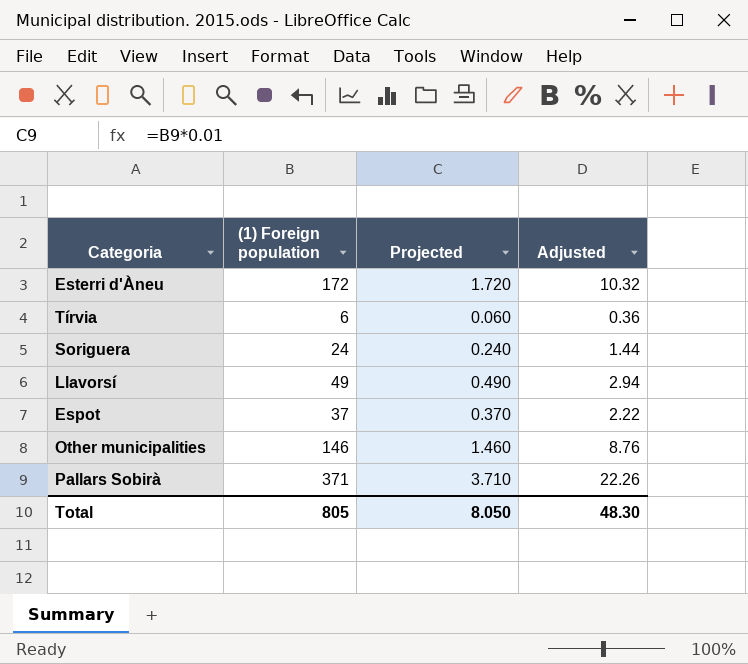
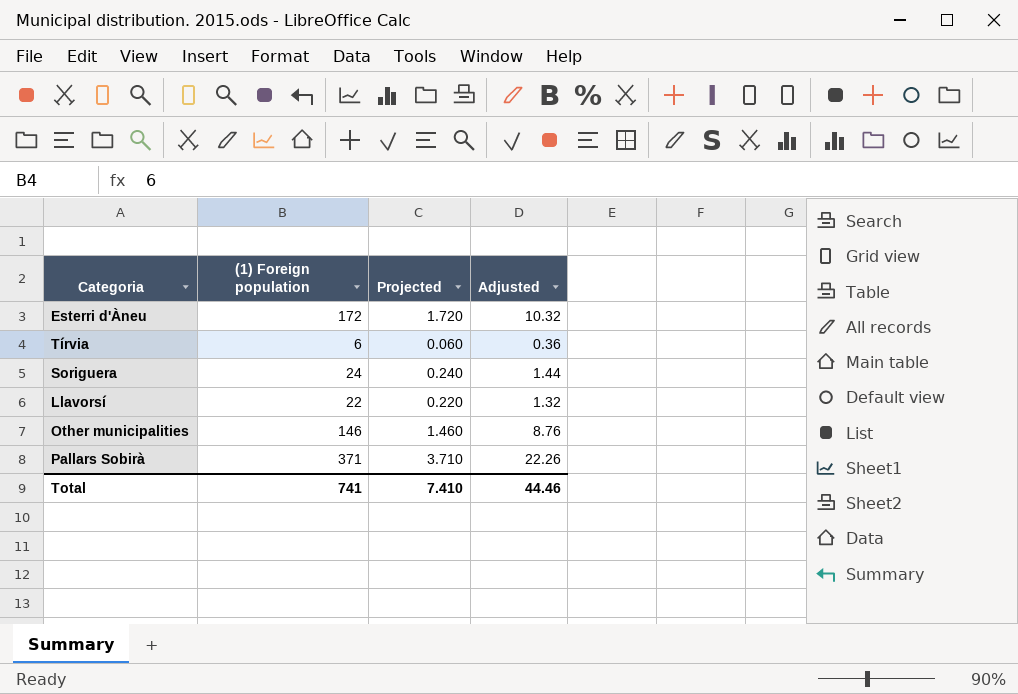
row Espot: 37 | 0.370 | 2.22 -> none
Llavorsí | (1) Foreign population: 49 -> 22
Llavorsí | Projected: 0.490 -> 0.220
Llavorsí | Adjusted: 2.94 -> 1.32
Total | (1) Foreign population: 805 -> 741
Total | Projected: 8.050 -> 7.410
Total | Adjusted: 48.30 -> 44.46

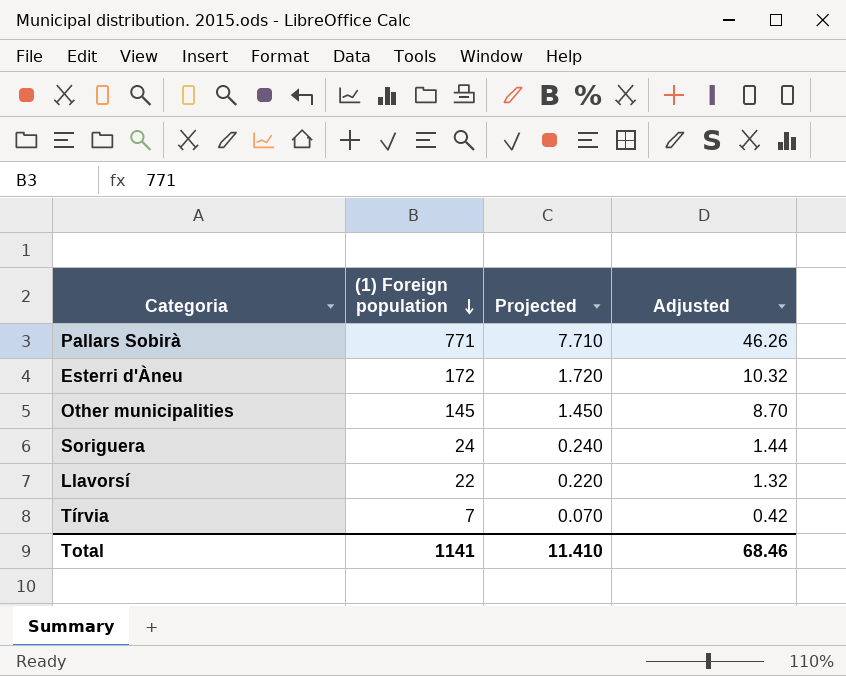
row order: none -> (1) Foreign population descending
Pallars Sobirà | (1) Foreign population: 371 -> 771
Pallars Sobirà | Projected: 3.710 -> 7.710
Pallars Sobirà | Adjusted: 22.26 -> 46.26
Other municipalities | (1) Foreign population: 146 -> 145
Other municipalities | Projected: 1.460 -> 1.450
Other municipalities | Adjusted: 8.76 -> 8.70
Tírvia | (1) Foreign population: 6 -> 7
Tírvia | Projected: 0.060 -> 0.070
Tírvia | Adjusted: 0.36 -> 0.42
Total | (1) Foreign population: 741 -> 1141
Total | Projected: 7.410 -> 11.410
Total | Adjusted: 44.46 -> 68.46

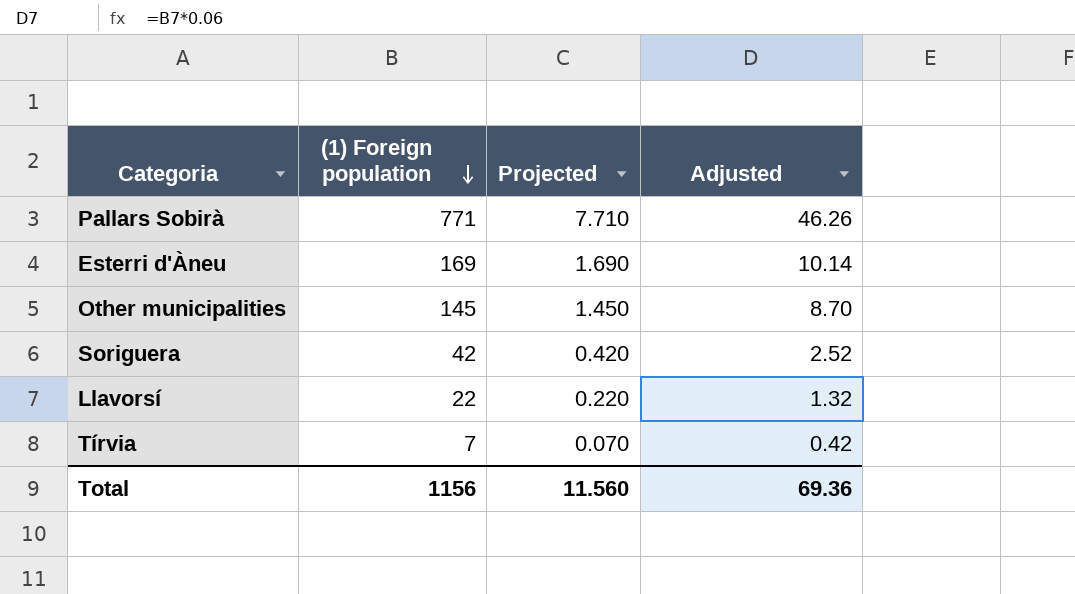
Esterri d'Àneu | (1) Foreign population: 172 -> 169
Esterri d'Àneu | Projected: 1.720 -> 1.690
Esterri d'Àneu | Adjusted: 10.32 -> 10.14
Soriguera | (1) Foreign population: 24 -> 42
Soriguera | Projected: 0.240 -> 0.420
Soriguera | Adjusted: 1.44 -> 2.52
Total | (1) Foreign population: 1141 -> 1156
Total | Projected: 11.410 -> 11.560
Total | Adjusted: 68.46 -> 69.36

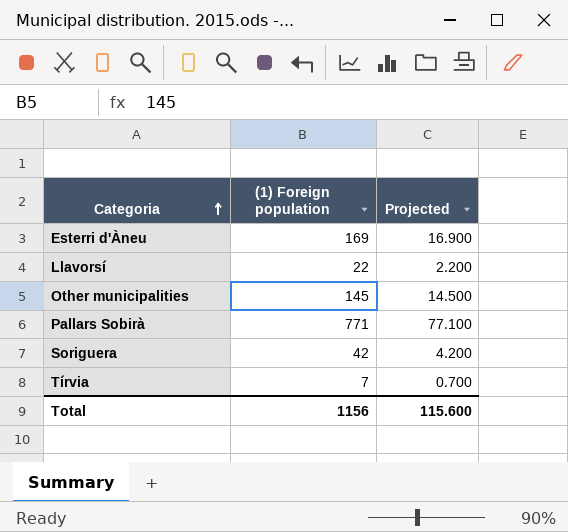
row order: (1) Foreign population descending -> Categoria ascending
column Adjusted | formula: [(1) Foreign population] * 0.06 -> none
column Projected | formula: [(1) Foreign population] * 0.01 -> [(1) Foreign population] * 0.1
Total | Projected: 11.560 -> 115.600

